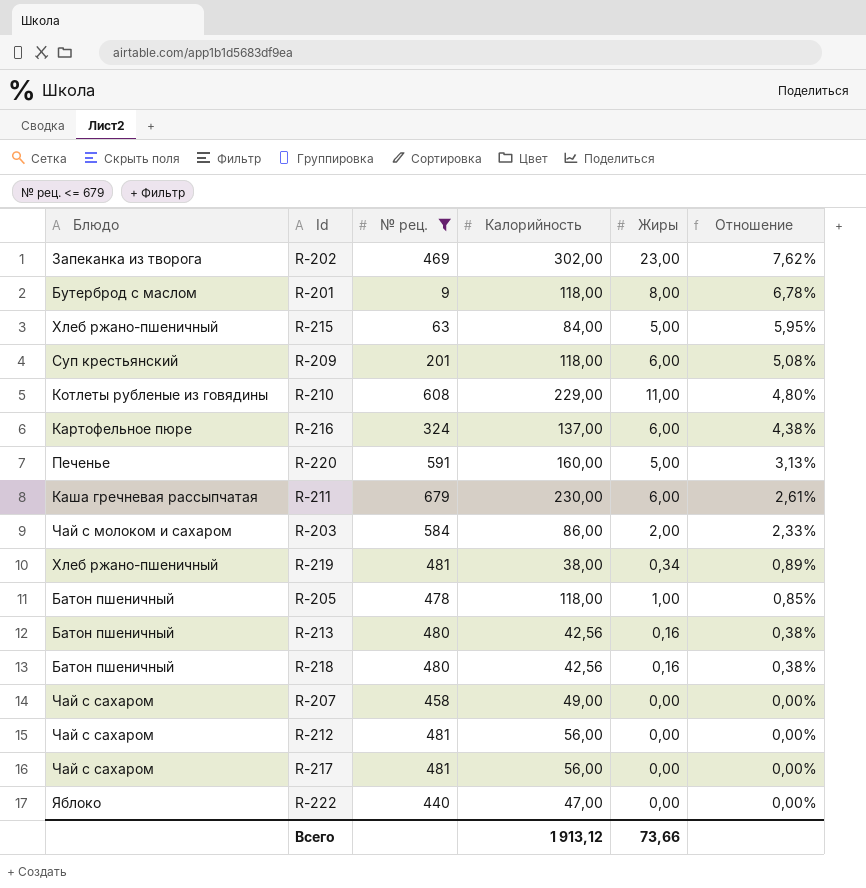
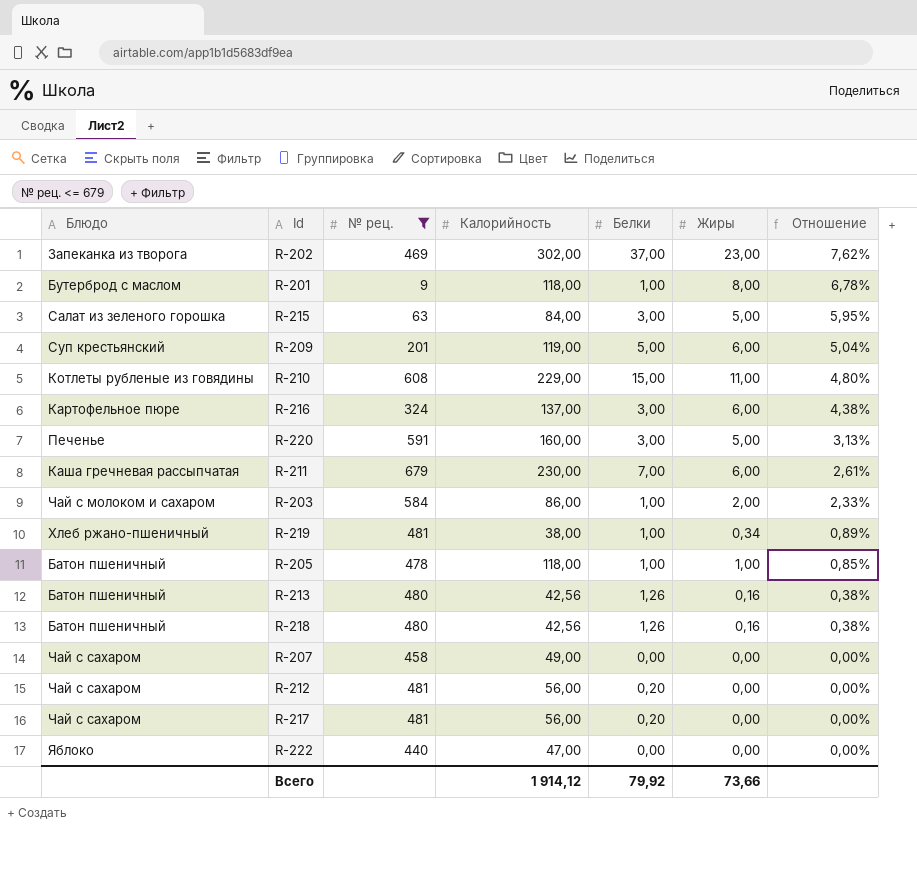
column Белки | position: none -> 5
R-215 | Блюдо: Хлеб ржано-пшеничный -> Салат из зеленого горошка
R-209 | Калорийность: 118,00 -> 119,00
R-209 | Отношение: 5,08% -> 5,04%
Всего | Калорийность: 1 913,12 -> 1 914,12

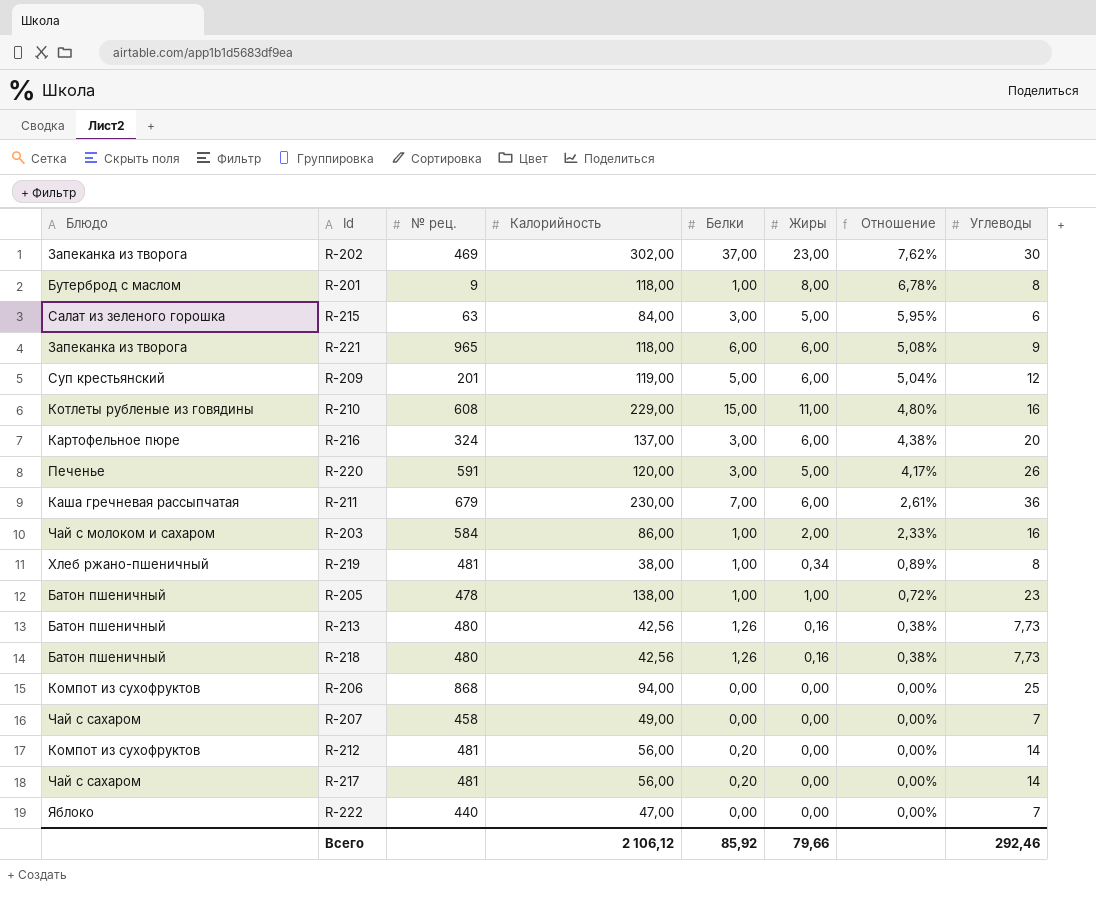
filter: № рец. <= 679 -> none
column Углеводы | position: none -> 8
R-220 | Калорийность: 160,00 -> 120,00
R-220 | Отношение: 3,13% -> 4,17%
R-205 | Калорийность: 118,00 -> 138,00
R-205 | Отношение: 0,85% -> 0,72%
R-212 | Блюдо: Чай с сахаром -> Компот из сухофруктов
Всего | Калорийность: 1 914,12 -> 2 106,12
Всего | Белки: 79,92 -> 85,92
Всего | Жиры: 73,66 -> 79,66

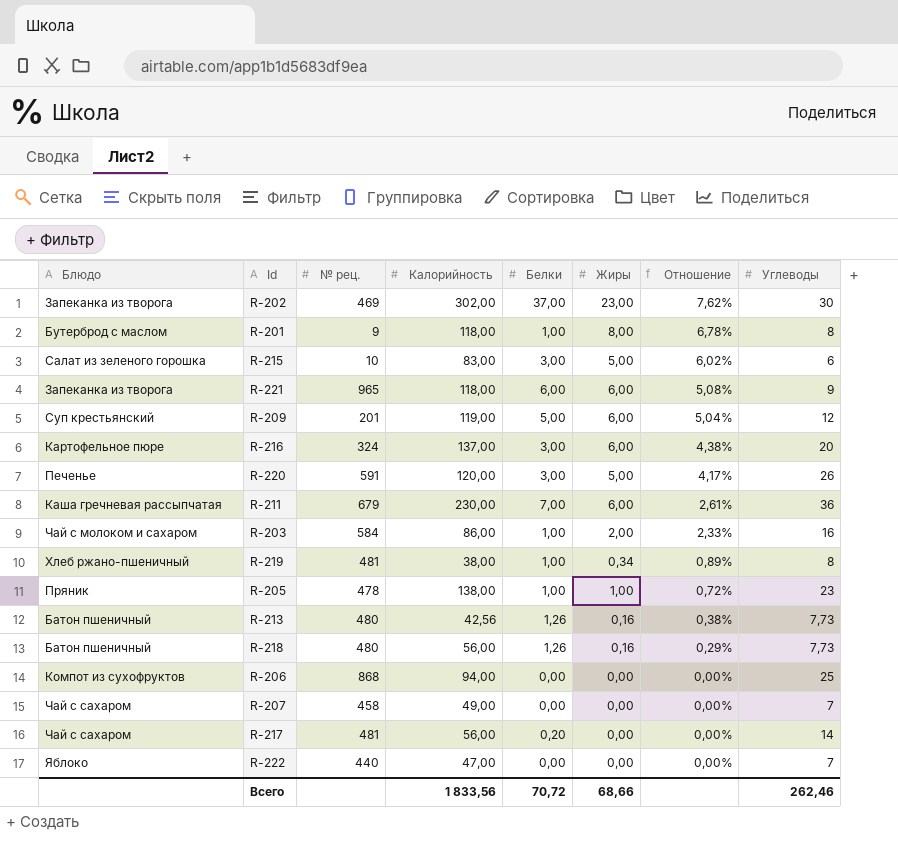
row R-210: Котлеты рубленые из говядины | 608 | 229,00 | 15,00 | 11,00 | 4,80% | 16 -> none
row R-212: Компот из сухофруктов | 481 | 56,00 | 0,20 | 0,00 | 0,00% | 14 -> none
R-215 | № рец.: 63 -> 10
R-215 | Калорийность: 84,00 -> 83,00
R-215 | Отношение: 5,95% -> 6,02%
R-205 | Блюдо: Батон пшеничный -> Пряник
R-218 | Калорийность: 42,56 -> 56,00
R-218 | Отношение: 0,38% -> 0,29%
Всего | Калорийность: 2 106,12 -> 1 833,56
Всего | Белки: 85,92 -> 70,72
Всего | Жиры: 79,66 -> 68,66
Всего | Углеводы: 292,46 -> 262,46

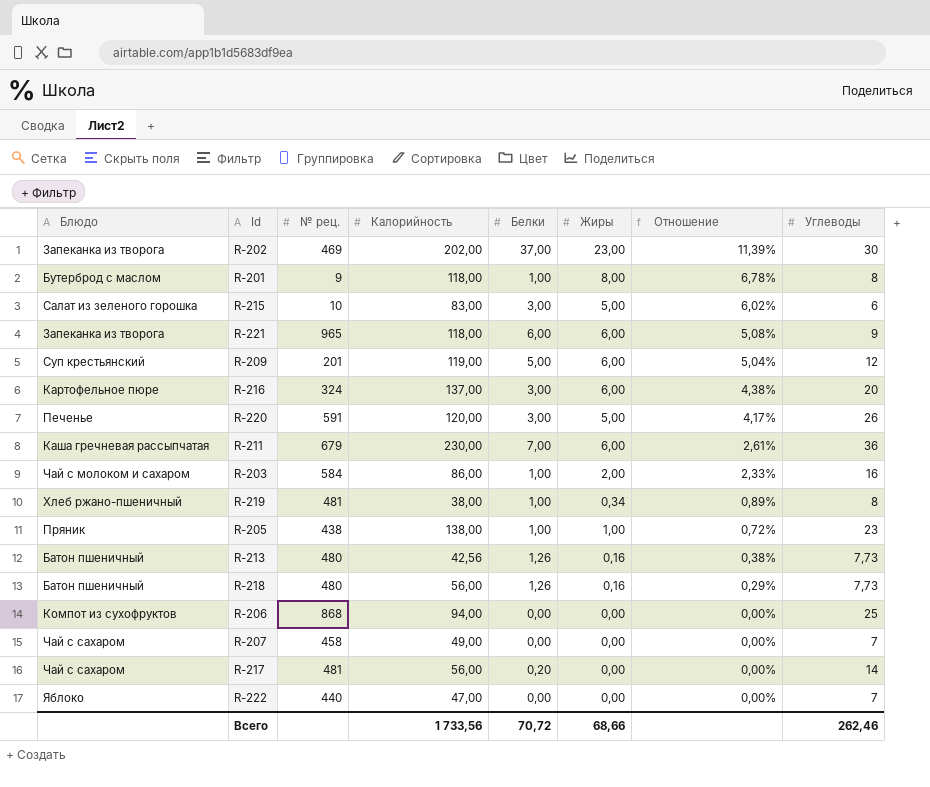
R-202 | Калорийность: 302,00 -> 202,00
R-202 | Отношение: 7,62% -> 11,39%
R-205 | № рец.: 478 -> 438
Всего | Калорийность: 1 833,56 -> 1 733,56

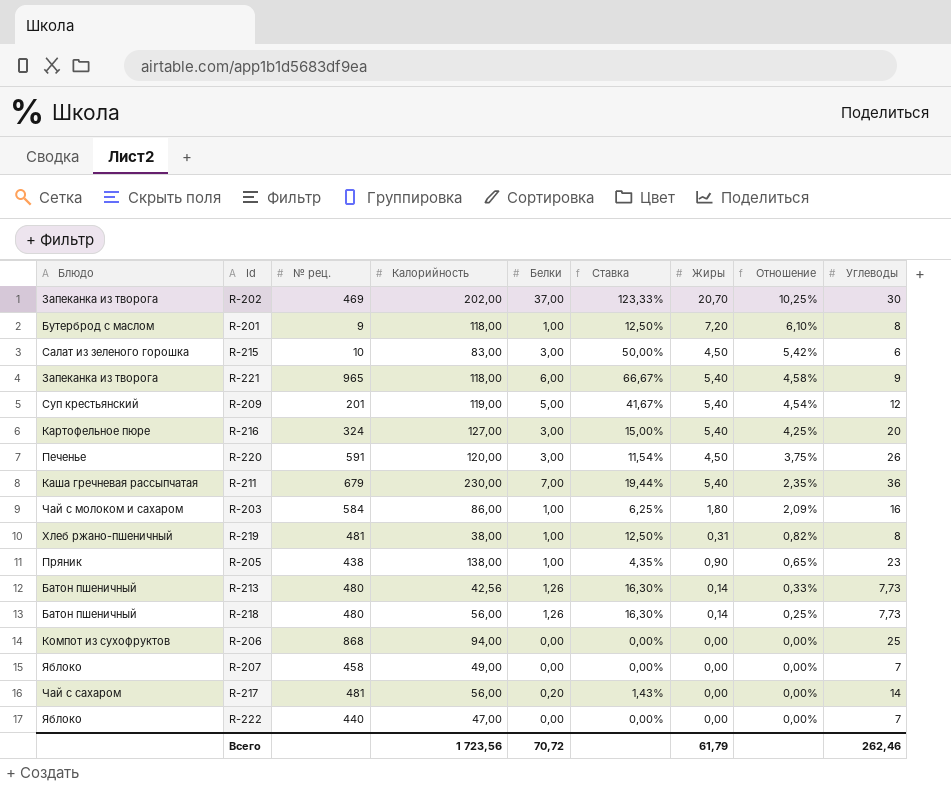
column Ставка | formula: none -> [Белки] / [Углеводы]
R-202 | Жиры: 23,00 -> 20,70
R-202 | Отношение: 11,39% -> 10,25%
R-201 | Жиры: 8,00 -> 7,20
R-201 | Отношение: 6,78% -> 6,10%
R-215 | Жиры: 5,00 -> 4,50
R-215 | Отношение: 6,02% -> 5,42%
R-221 | Жиры: 6,00 -> 5,40
R-221 | Отношение: 5,08% -> 4,58%
R-209 | Жиры: 6,00 -> 5,40
R-209 | Отношение: 5,04% -> 4,54%
R-216 | Калорийность: 137,00 -> 127,00
R-216 | Жиры: 6,00 -> 5,40
R-216 | Отношение: 4,38% -> 4,25%
R-220 | Жиры: 5,00 -> 4,50
R-220 | Отношение: 4,17% -> 3,75%
R-211 | Жиры: 6,00 -> 5,40
R-211 | Отношение: 2,61% -> 2,35%
R-203 | Жиры: 2,00 -> 1,80
R-203 | Отношение: 2,33% -> 2,09%
R-219 | Жиры: 0,34 -> 0,31
R-219 | Отношение: 0,89% -> 0,82%
R-205 | Жиры: 1,00 -> 0,90
R-205 | Отношение: 0,72% -> 0,65%
R-213 | Жиры: 0,16 -> 0,14
R-213 | Отношение: 0,38% -> 0,33%
R-218 | Жиры: 0,16 -> 0,14
R-218 | Отношение: 0,29% -> 0,25%
R-207 | Блюдо: Чай с сахаром -> Яблоко
Всего | Калорийность: 1 733,56 -> 1 723,56
Всего | Жиры: 68,66 -> 61,79

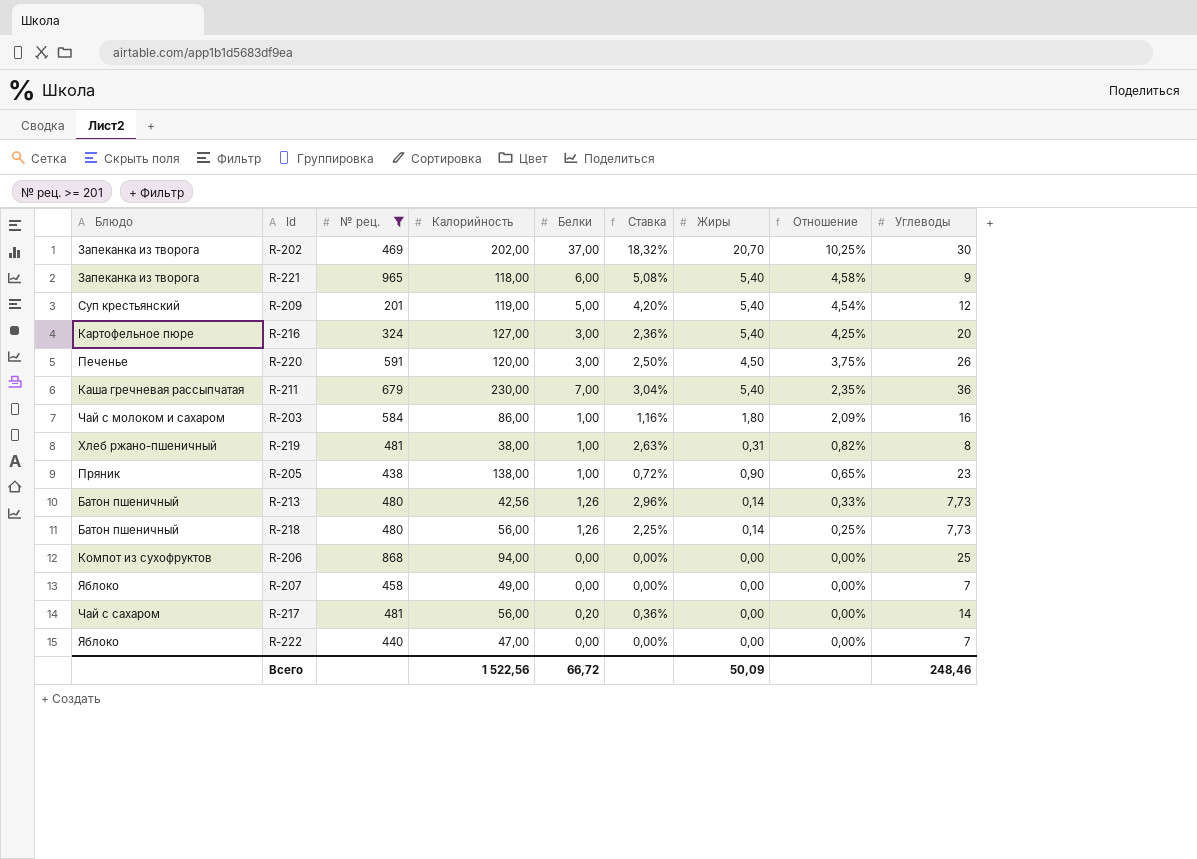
filter: none -> № рец. >= 201
column Ставка | formula: [Белки] / [Углеводы] -> [Белки] / [Калорийность]
Всего | Калорийность: 1 723,56 -> 1 522,56
Всего | Белки: 70,72 -> 66,72
Всего | Жиры: 61,79 -> 50,09
Всего | Углеводы: 262,46 -> 248,46

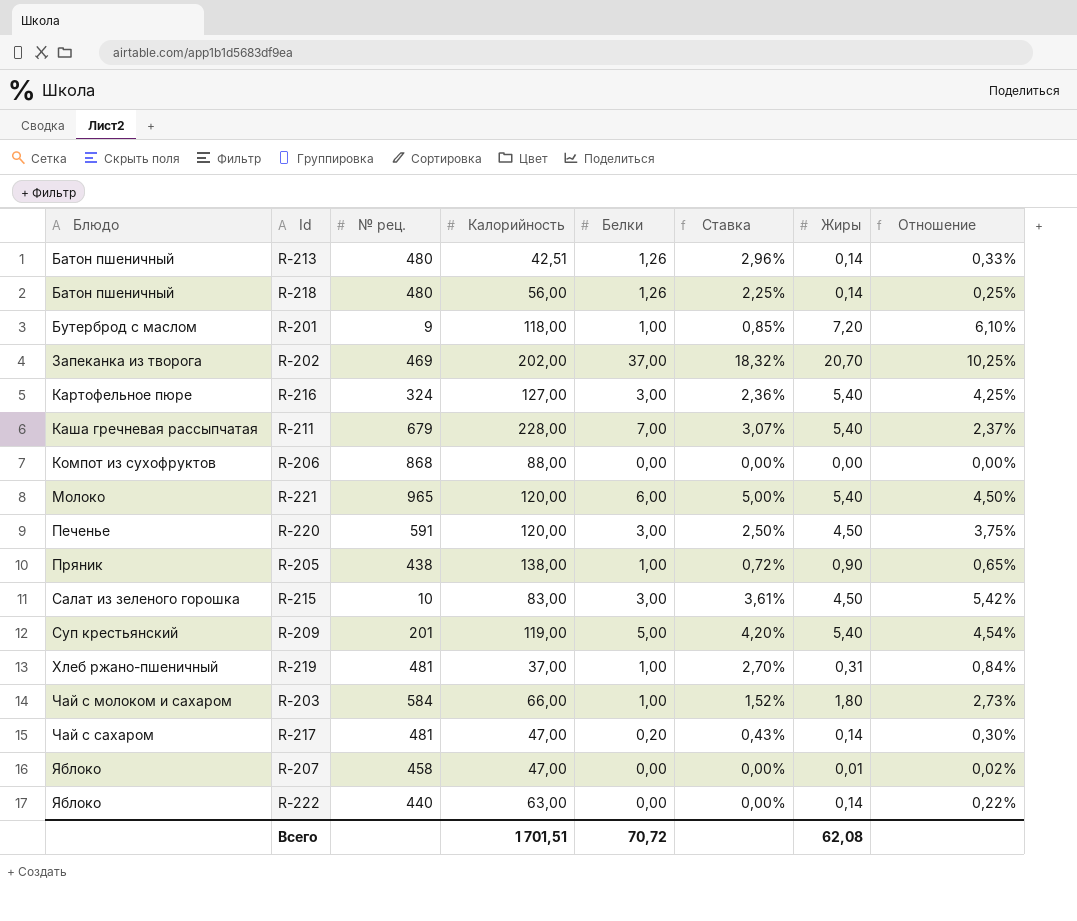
filter: № рец. >= 201 -> none
row order: Отношение descending -> Блюдо ascending
column Углеводы | position: 9 -> none
R-213 | Калорийность: 42,56 -> 42,51
R-211 | Калорийность: 230,00 -> 228,00
R-211 | Ставка: 3,04% -> 3,07%
R-211 | Отношение: 2,35% -> 2,37%
R-206 | Калорийность: 94,00 -> 88,00
R-221 | Блюдо: Запеканка из творога -> Молоко
R-221 | Калорийность: 118,00 -> 120,00
R-221 | Ставка: 5,08% -> 5,00%
R-221 | Отношение: 4,58% -> 4,50%
R-219 | Калорийность: 38,00 -> 37,00
R-219 | Ставка: 2,63% -> 2,70%
R-219 | Отношение: 0,82% -> 0,84%
R-203 | Калорийность: 86,00 -> 66,00
R-203 | Ставка: 1,16% -> 1,52%
R-203 | Отношение: 2,09% -> 2,73%
R-217 | Калорийность: 56,00 -> 47,00
R-217 | Ставка: 0,36% -> 0,43%
R-217 | Жиры: 0,00 -> 0,14
R-217 | Отношение: 0,00% -> 0,30%
R-207 | Калорийность: 49,00 -> 47,00
R-207 | Жиры: 0,00 -> 0,01
R-207 | Отношение: 0,00% -> 0,02%
R-222 | Калорийность: 47,00 -> 63,00
R-222 | Жиры: 0,00 -> 0,14
R-222 | Отношение: 0,00% -> 0,22%
Всего | Калорийность: 1 522,56 -> 1 701,51
Всего | Белки: 66,72 -> 70,72
Всего | Жиры: 50,09 -> 62,08

